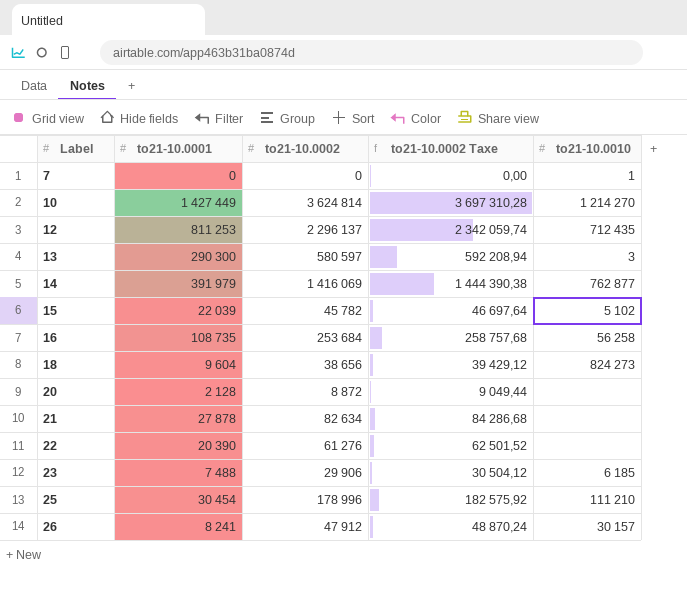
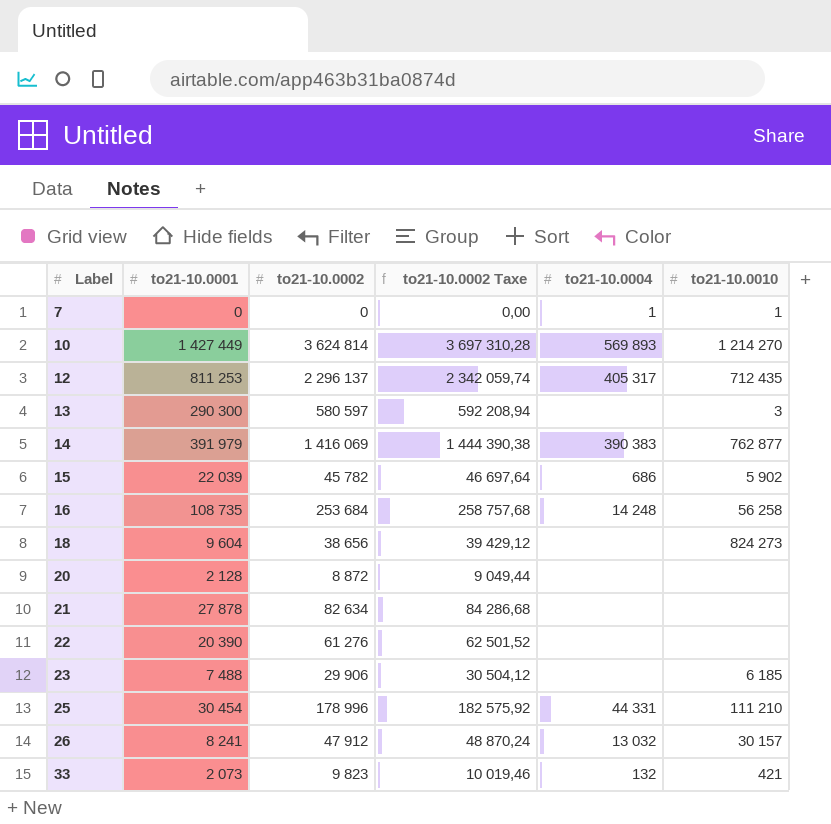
column to21-10.0004 | position: none -> 5
15 | to21-10.0010: 5 102 -> 5 902
row 33: none -> 2 073 | 9 823 | 10 019,46 | 132 | 421

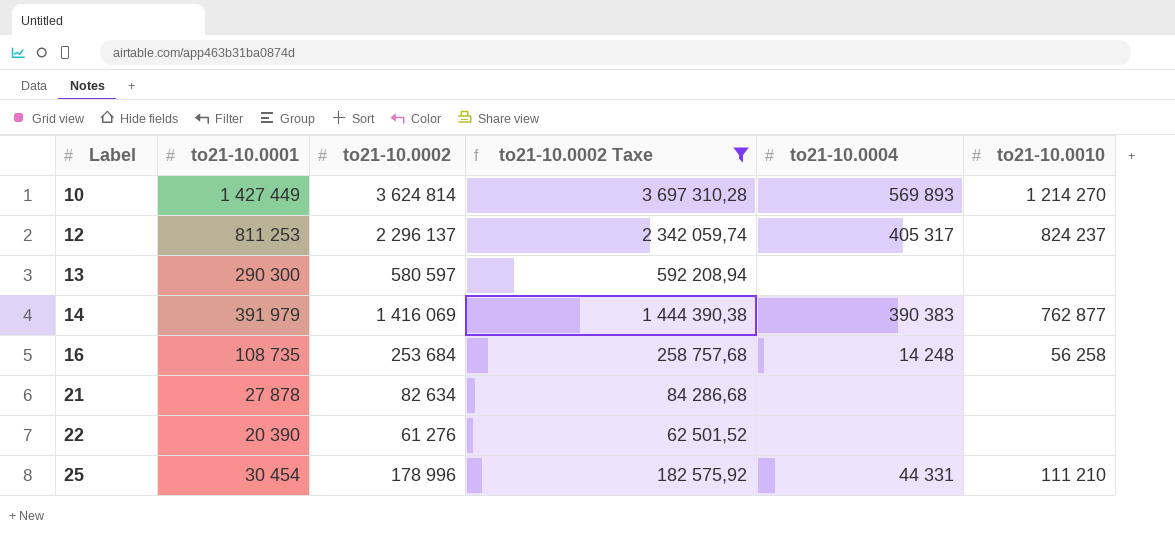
filter: none -> to21-10.0002 Taxe >= 62 501,52
12 | to21-10.0010: 712 435 -> 824 237
13 | to21-10.0010: 3 -> none

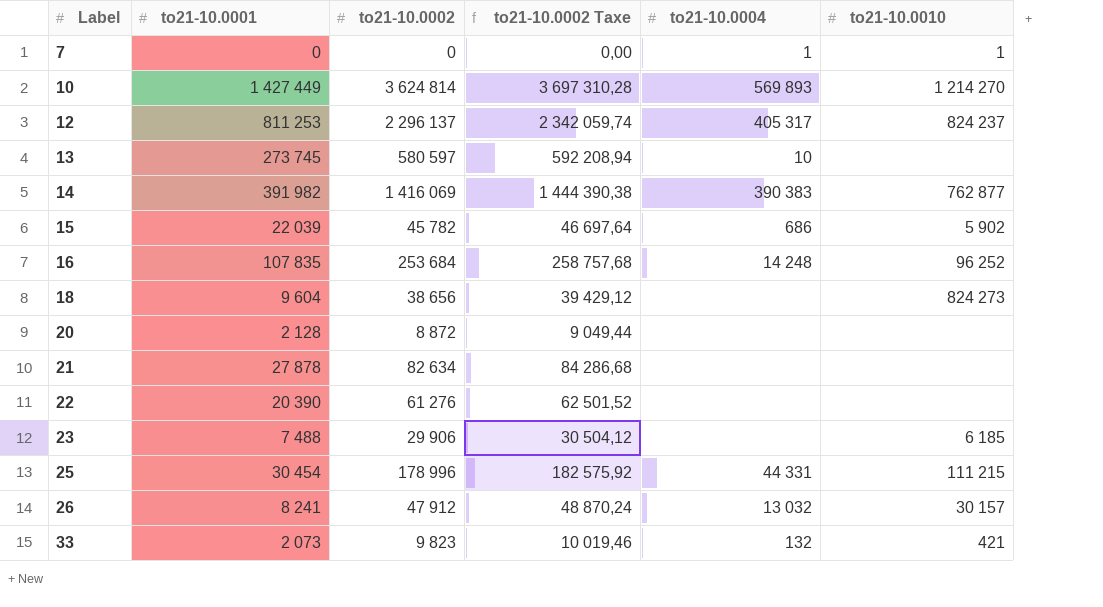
filter: to21-10.0002 Taxe >= 62 501,52 -> none
13 | to21-10.0001: 290 300 -> 273 745
13 | to21-10.0004: none -> 10
14 | to21-10.0001: 391 979 -> 391 982
16 | to21-10.0001: 108 735 -> 107 835
16 | to21-10.0010: 56 258 -> 96 252
25 | to21-10.0010: 111 210 -> 111 215

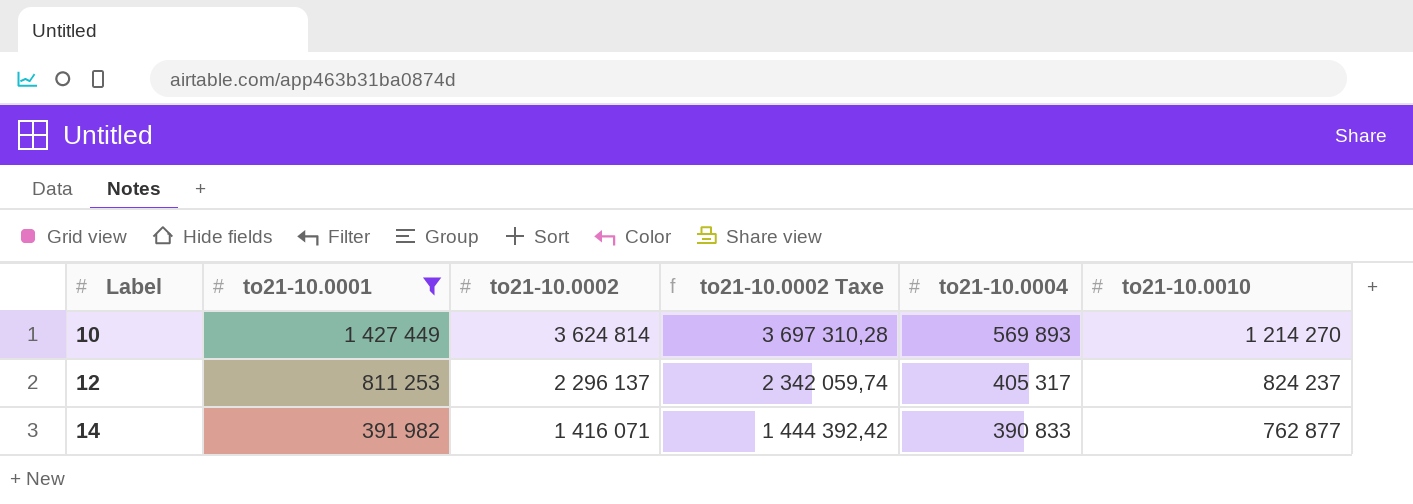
filter: none -> to21-10.0001 >= 391 982
14 | to21-10.0002: 1 416 069 -> 1 416 071
14 | to21-10.0002 Taxe: 1 444 390,38 -> 1 444 392,42
14 | to21-10.0004: 390 383 -> 390 833

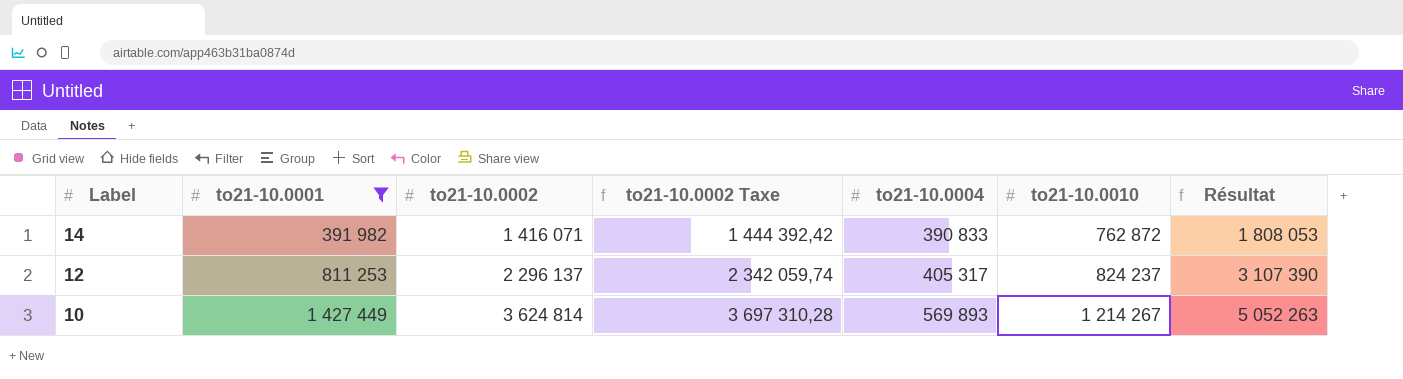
row order: Label ascending -> Label descending
column Résultat | formula: none -> [to21-10.0001] + [to21-10.0002]
14 | to21-10.0010: 762 877 -> 762 872
10 | to21-10.0010: 1 214 270 -> 1 214 267

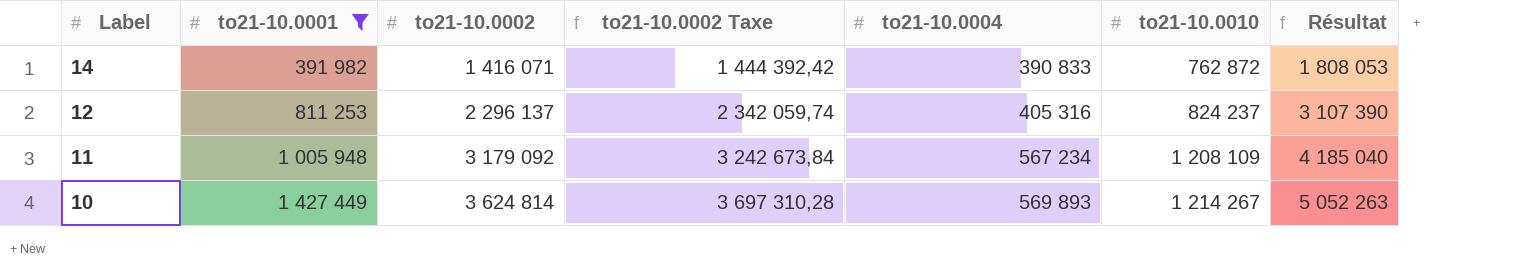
12 | to21-10.0004: 405 317 -> 405 316
row 11: none -> 1 005 948 | 3 179 092 | 3 242 673,84 | 567 234 | 1 208 109 | 4 185 040

